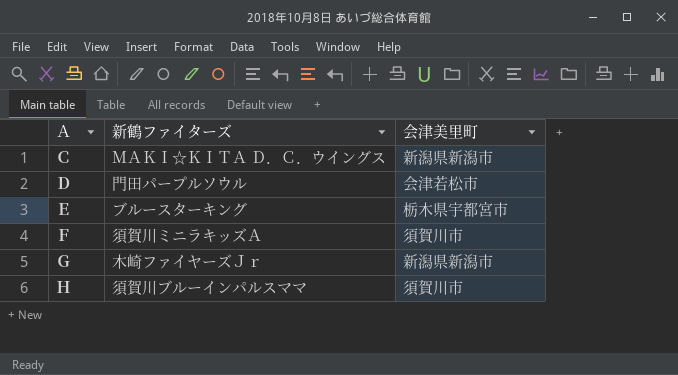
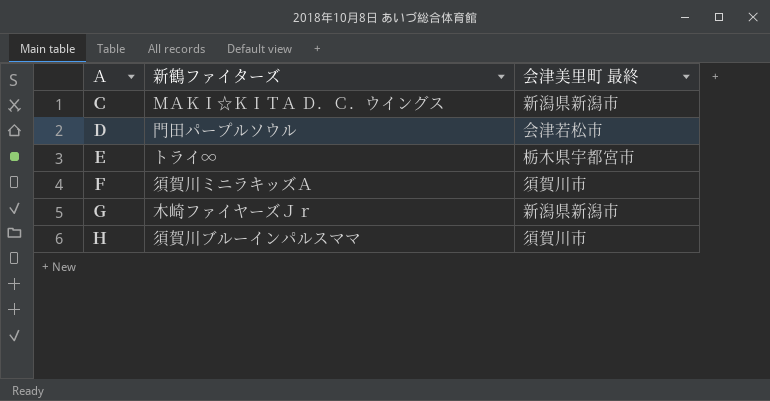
column name: 会津美里町 -> 会津美里町 最終
Ｅ | 新鶴ファイターズ: ブルースターキング -> トライ∞

